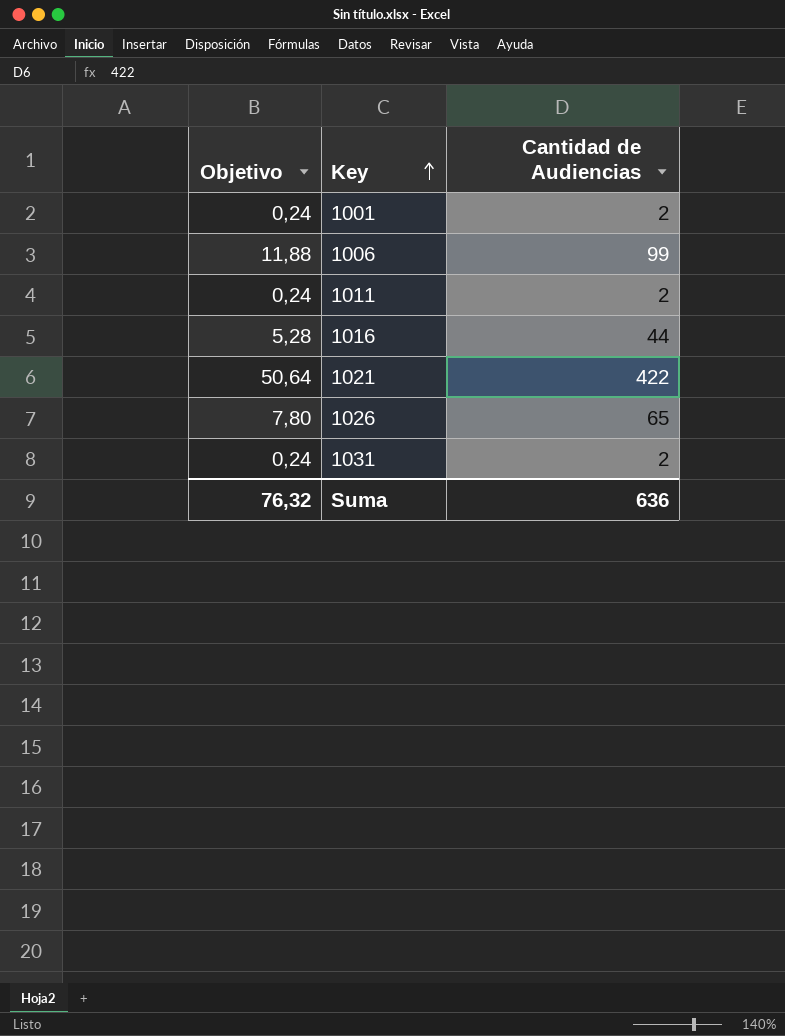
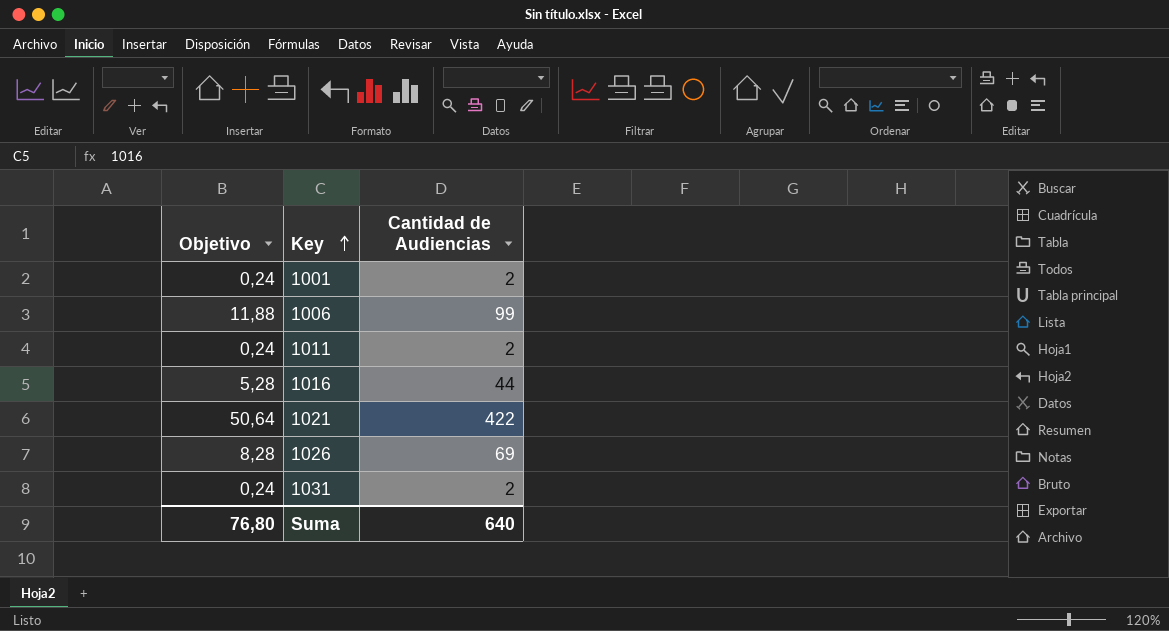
1026 | Objetivo: 7,80 -> 8,28
1026 | Cantidad de Audiencias: 65 -> 69
Suma | Objetivo: 76,32 -> 76,80
Suma | Cantidad de Audiencias: 636 -> 640

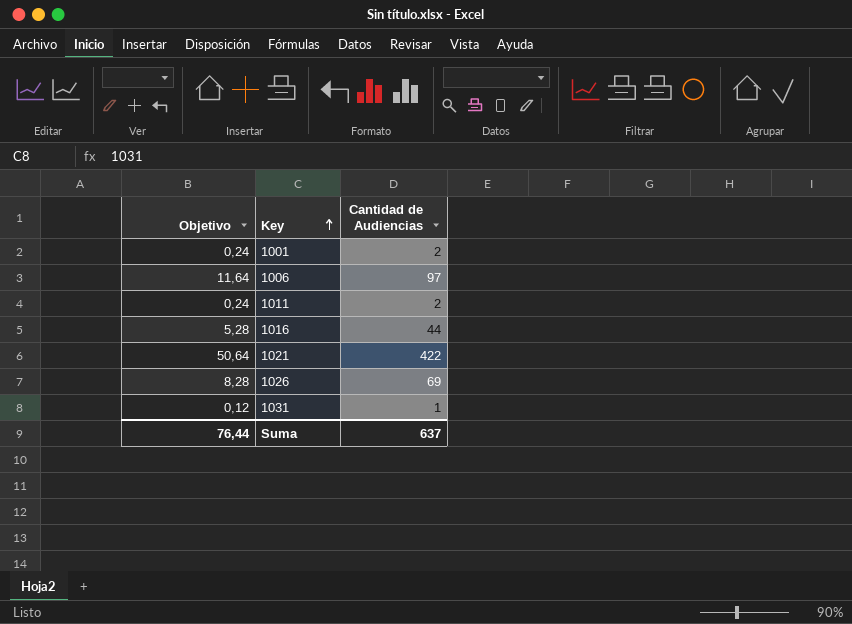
1006 | Objetivo: 11,88 -> 11,64
1006 | Cantidad de Audiencias: 99 -> 97
1031 | Objetivo: 0,24 -> 0,12
1031 | Cantidad de Audiencias: 2 -> 1
Suma | Objetivo: 76,80 -> 76,44
Suma | Cantidad de Audiencias: 640 -> 637

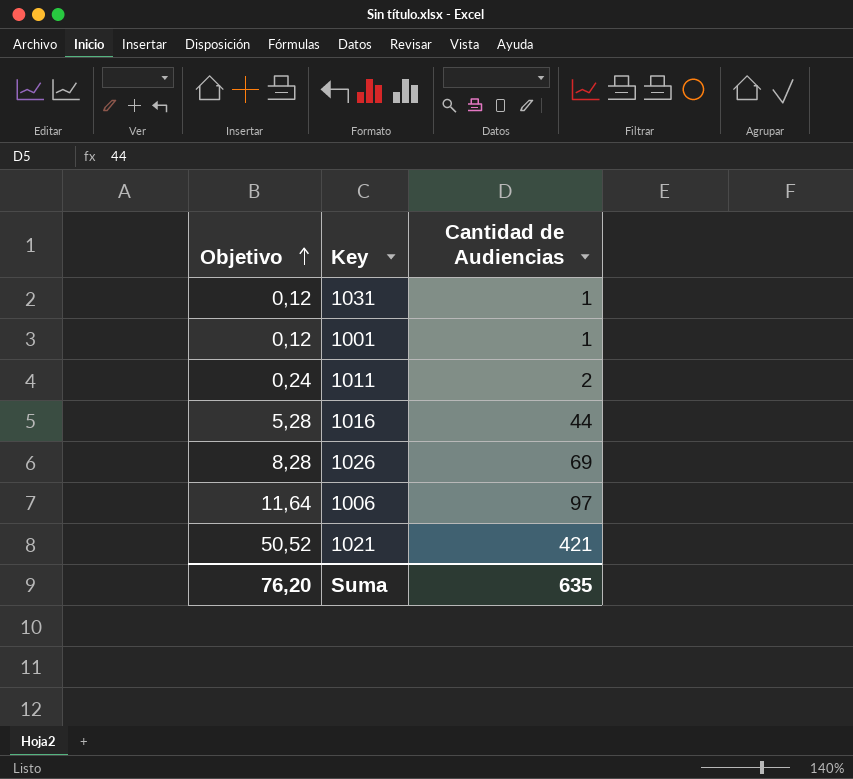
row order: Key ascending -> Objetivo ascending
1001 | Objetivo: 0,24 -> 0,12
1001 | Cantidad de Audiencias: 2 -> 1
1021 | Objetivo: 50,64 -> 50,52
1021 | Cantidad de Audiencias: 422 -> 421
Suma | Objetivo: 76,44 -> 76,20
Suma | Cantidad de Audiencias: 637 -> 635

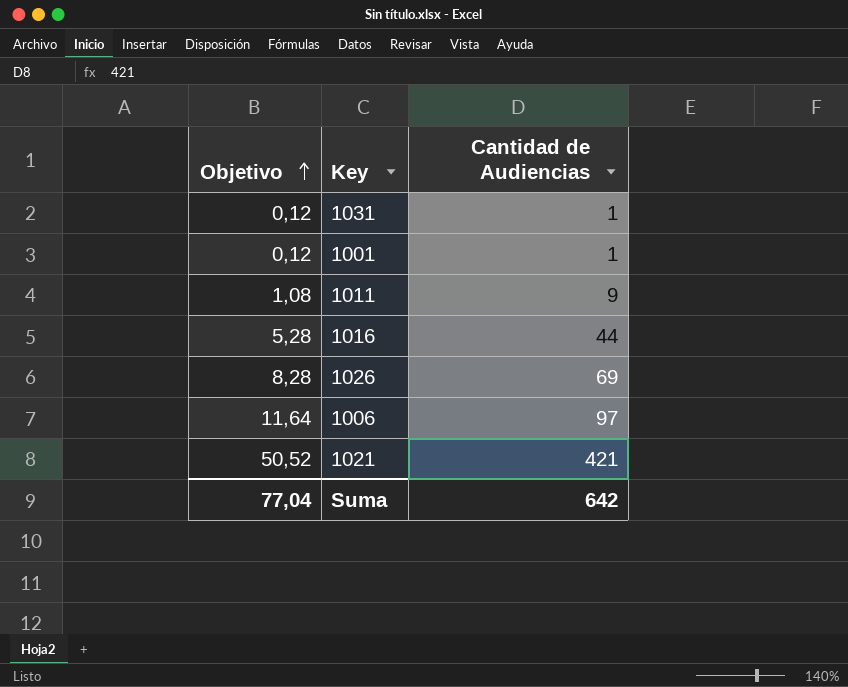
1011 | Objetivo: 0,24 -> 1,08
1011 | Cantidad de Audiencias: 2 -> 9
Suma | Objetivo: 76,20 -> 77,04
Suma | Cantidad de Audiencias: 635 -> 642

